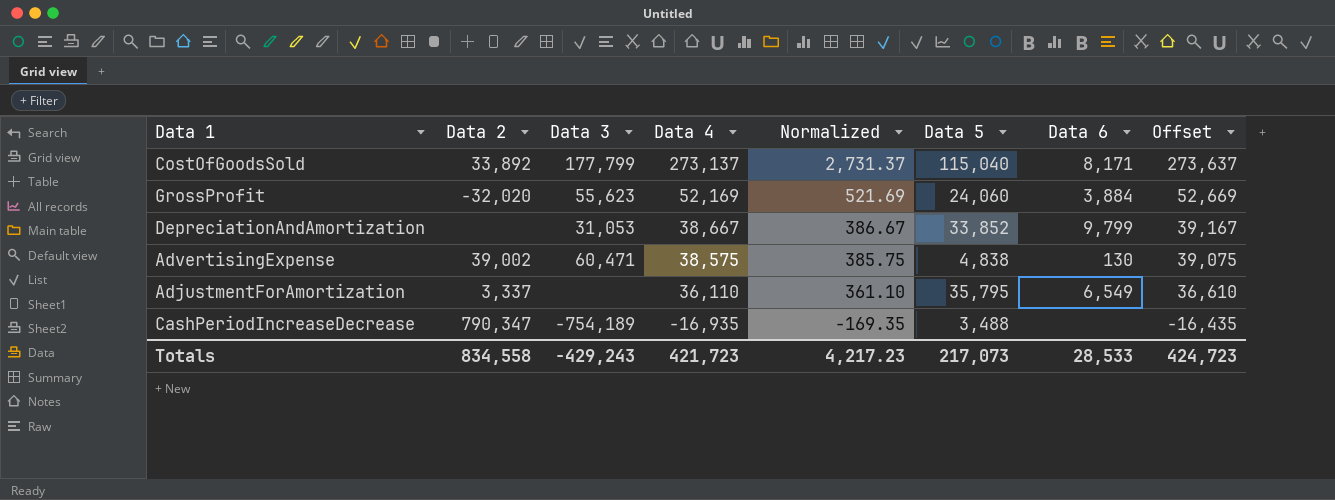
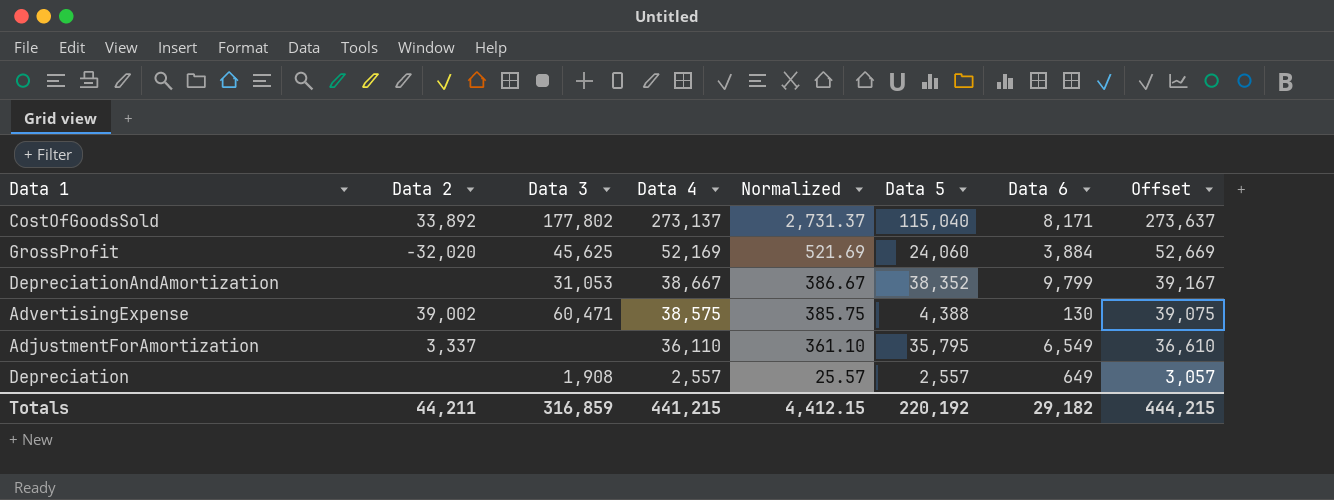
row CashPeriodIncreaseDecrease: 790,347 | -754,189 | -16,935 | -169.35 | 3,488 | none | -16,435 -> none
CostOfGoodsSold | Data 3: 177,799 -> 177,802
GrossProfit | Data 3: 55,623 -> 45,625
DepreciationAndAmortization | Data 5: 33,852 -> 38,352
AdvertisingExpense | Data 5: 4,838 -> 4,388
row Depreciation: none -> none | 1,908 | 2,557 | 25.57 | 2,557 | 649 | 3,057
Totals | Data 2: 834,558 -> 44,211
Totals | Data 3: -429,243 -> 316,859
Totals | Data 4: 421,723 -> 441,215
Totals | Normalized: 4,217.23 -> 4,412.15
Totals | Data 5: 217,073 -> 220,192
Totals | Data 6: 28,533 -> 29,182
Totals | Offset: 424,723 -> 444,215

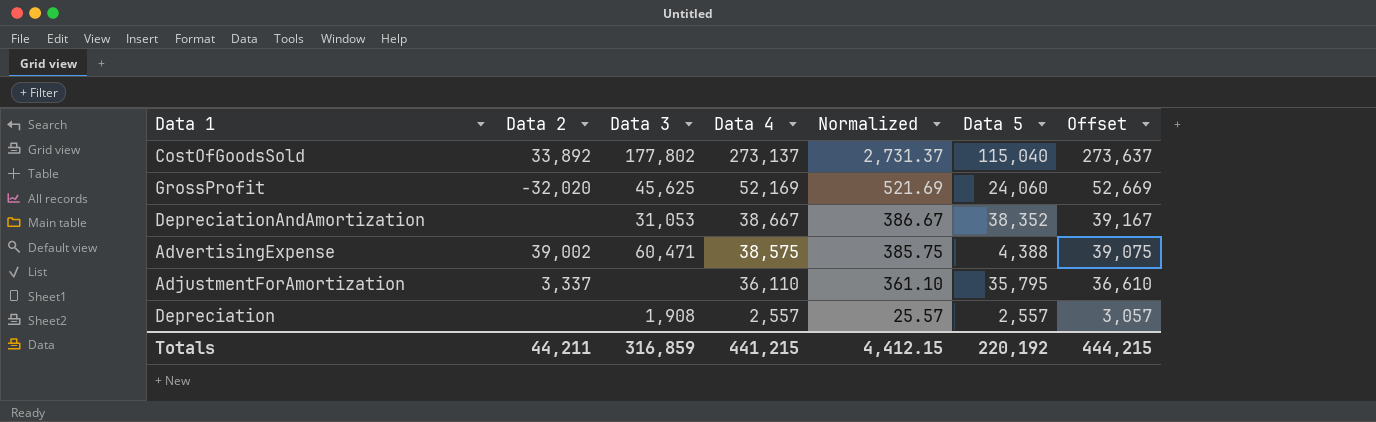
column Data 6 | position: 7 -> none

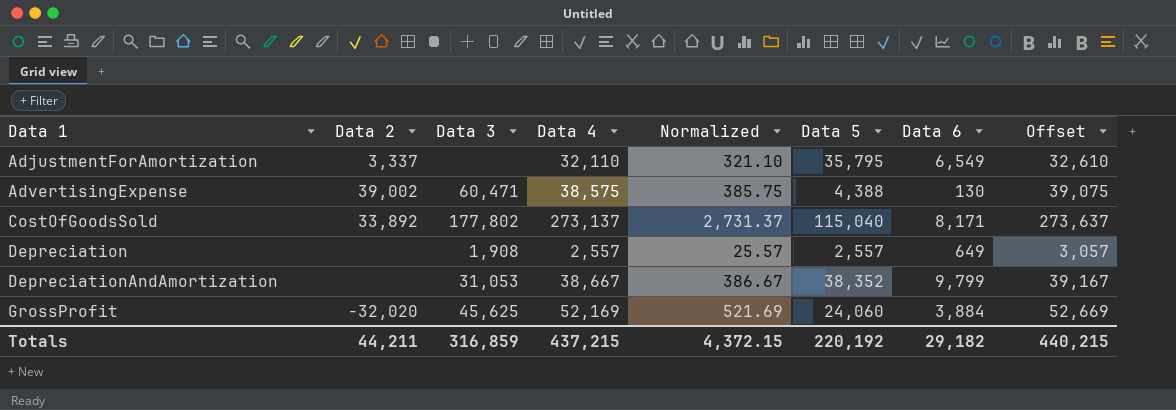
row order: Data 4 descending -> Data 1 ascending
column Data 6 | position: none -> 7
AdjustmentForAmortization | Data 4: 36,110 -> 32,110
AdjustmentForAmortization | Normalized: 361.10 -> 321.10
AdjustmentForAmortization | Offset: 36,610 -> 32,610
Totals | Data 4: 441,215 -> 437,215
Totals | Normalized: 4,412.15 -> 4,372.15
Totals | Offset: 444,215 -> 440,215

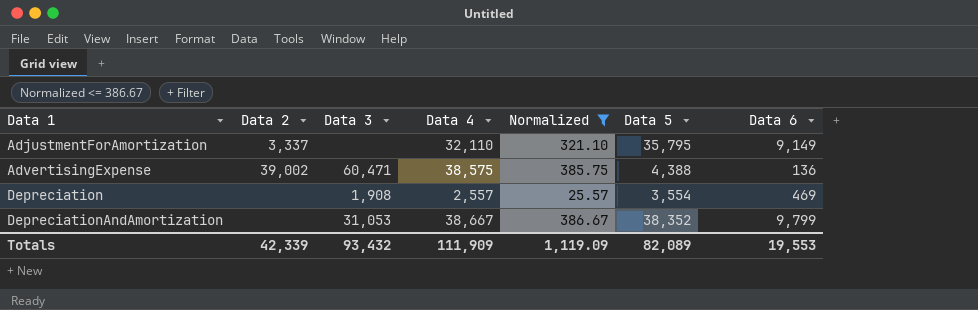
filter: none -> Normalized <= 386.67
column Offset | formula: [Data 4] + 500 -> none
AdjustmentForAmortization | Data 6: 6,549 -> 9,149
AdvertisingExpense | Data 6: 130 -> 136
Depreciation | Data 5: 2,557 -> 3,554
Depreciation | Data 6: 649 -> 469
Totals | Data 2: 44,211 -> 42,339
Totals | Data 3: 316,859 -> 93,432
Totals | Data 4: 437,215 -> 111,909
Totals | Normalized: 4,372.15 -> 1,119.09
Totals | Data 5: 220,192 -> 82,089
Totals | Data 6: 29,182 -> 19,553

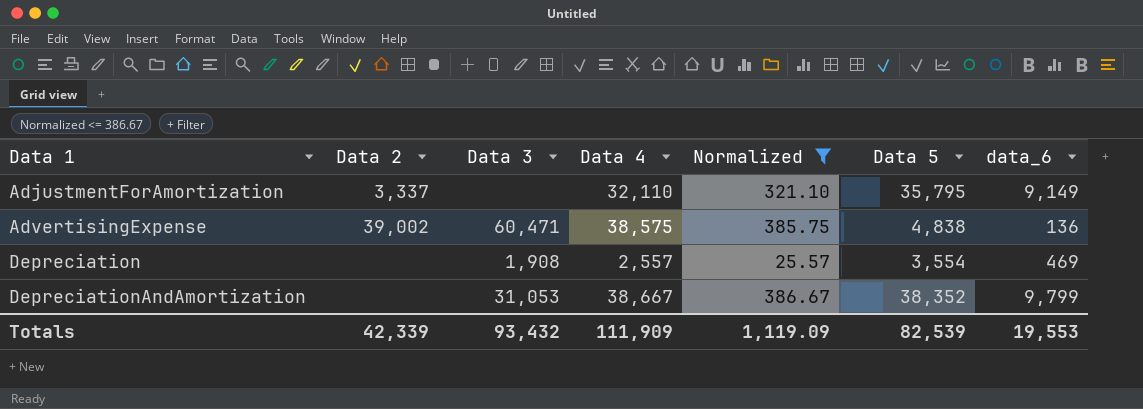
column name: Data 6 -> data_6
AdvertisingExpense | Data 5: 4,388 -> 4,838
Totals | Data 5: 82,089 -> 82,539

